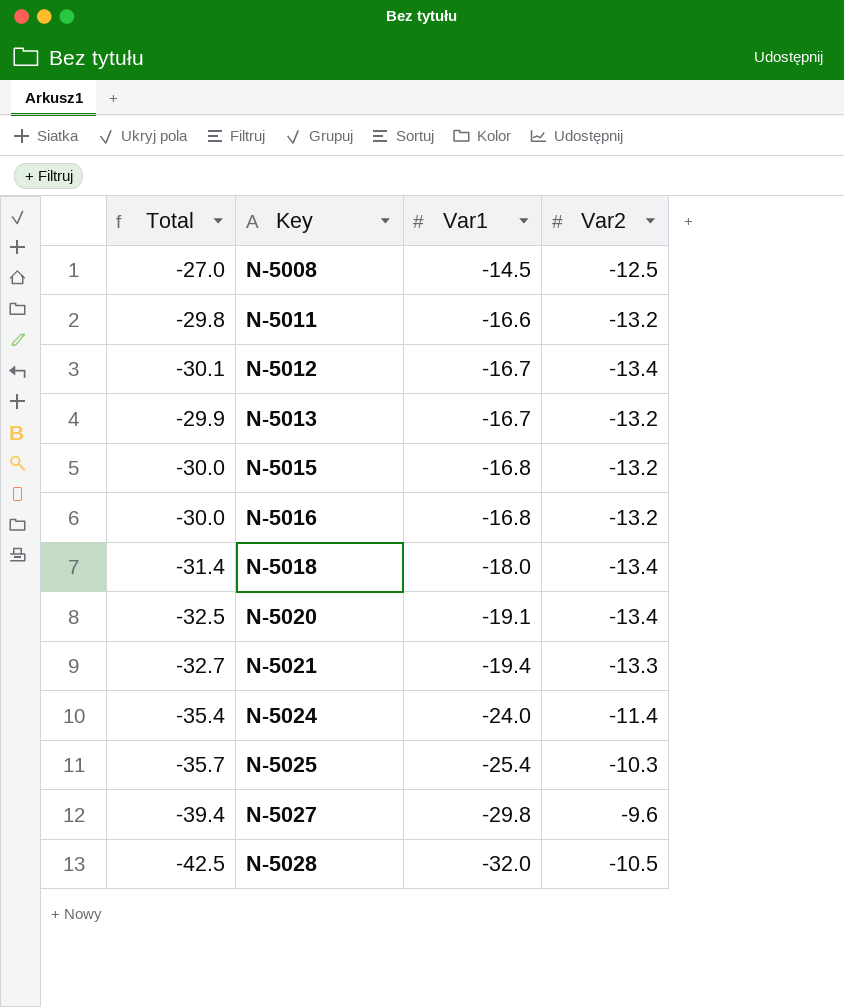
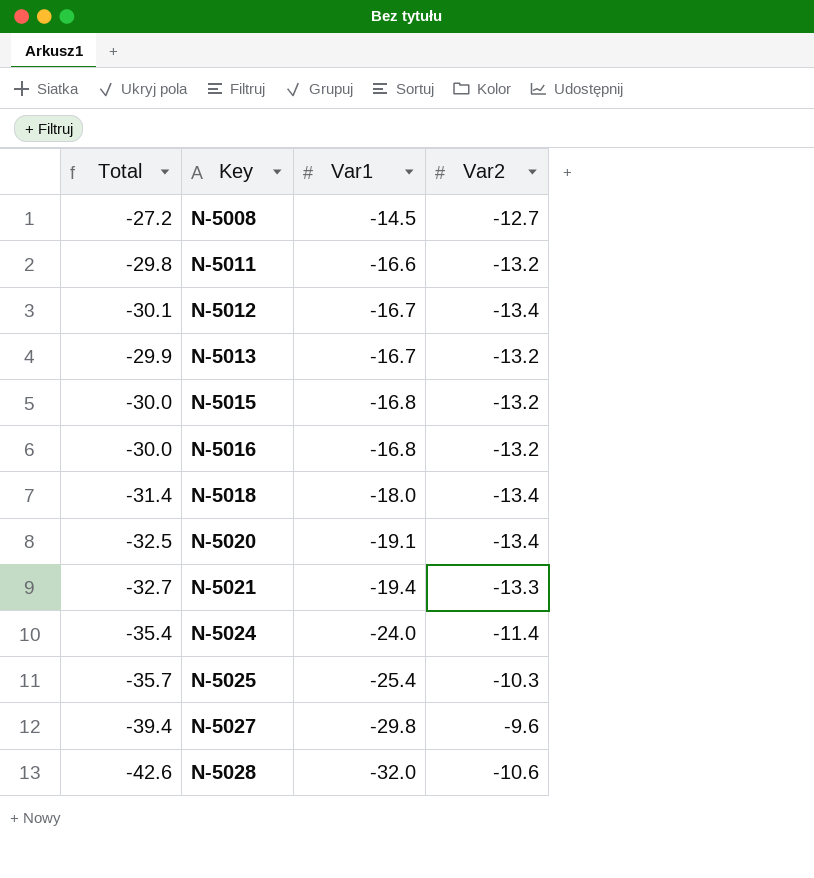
N-5008 | Total: -27.0 -> -27.2
N-5008 | Var2: -12.5 -> -12.7
N-5028 | Total: -42.5 -> -42.6
N-5028 | Var2: -10.5 -> -10.6

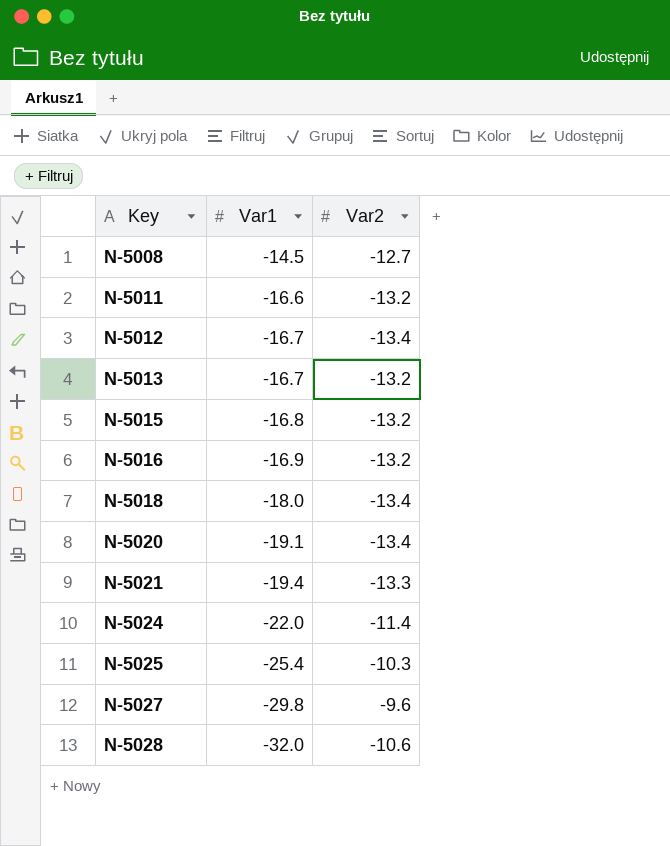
column Total | formula: [Var1] + [Var2] -> none
N-5016 | Var1: -16.8 -> -16.9
N-5024 | Var1: -24.0 -> -22.0

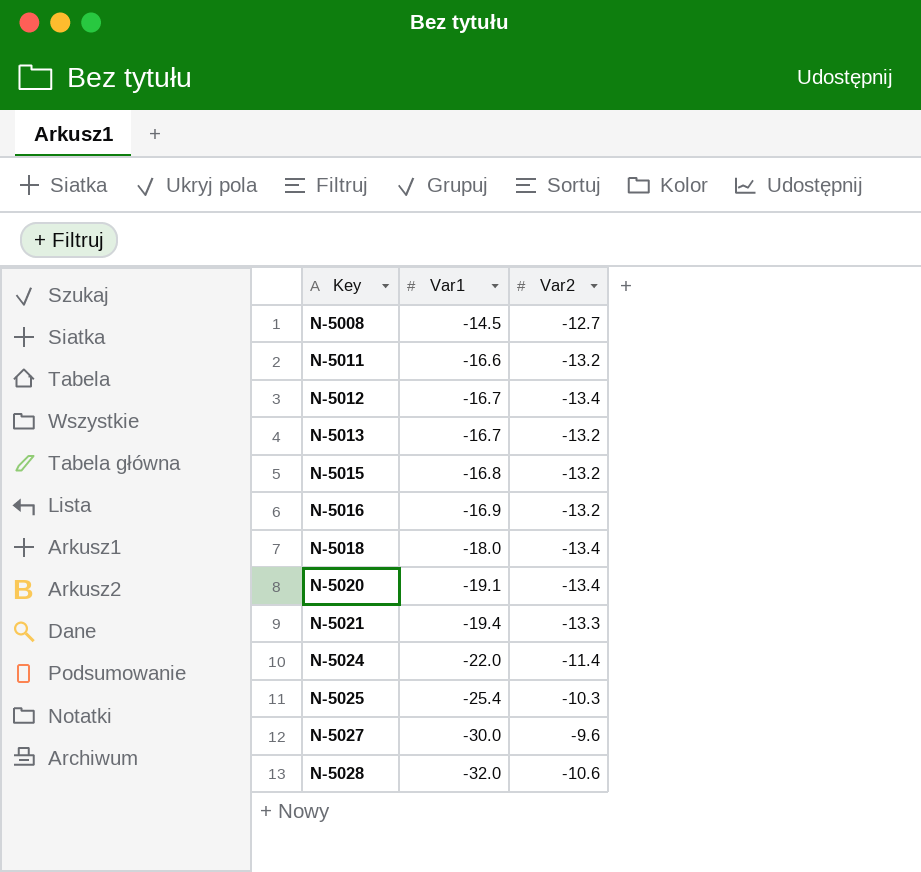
N-5027 | Var1: -29.8 -> -30.0

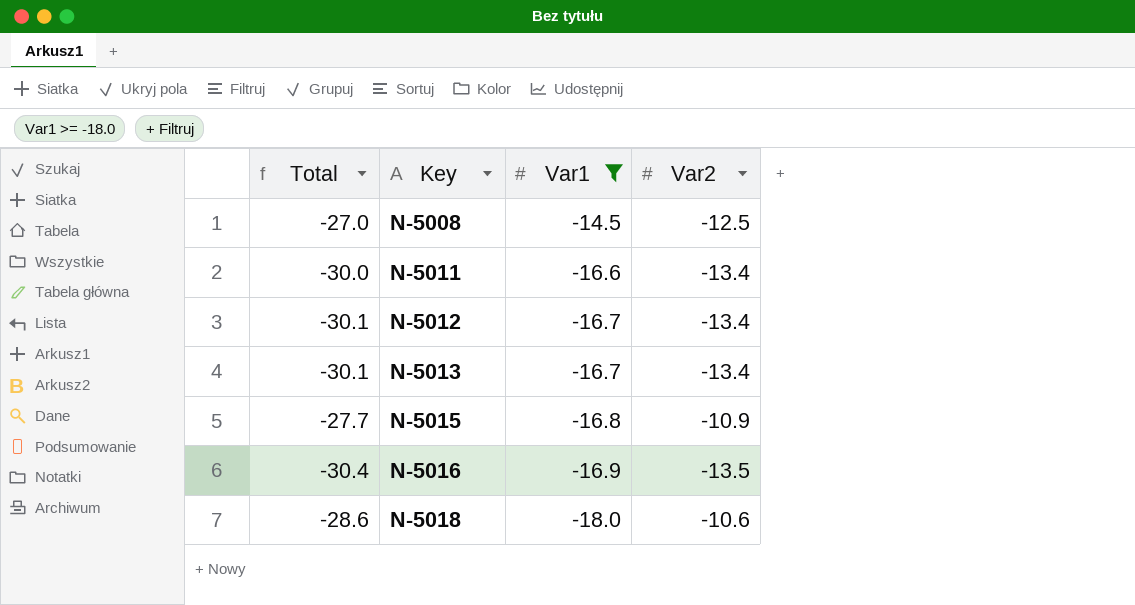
filter: none -> Var1 >= -18.0
column Total | formula: none -> [Var1] + [Var2]
N-5008 | Var2: -12.7 -> -12.5
N-5011 | Var2: -13.2 -> -13.4
N-5013 | Var2: -13.2 -> -13.4
N-5015 | Var2: -13.2 -> -10.9
N-5016 | Var2: -13.2 -> -13.5
N-5018 | Var2: -13.4 -> -10.6

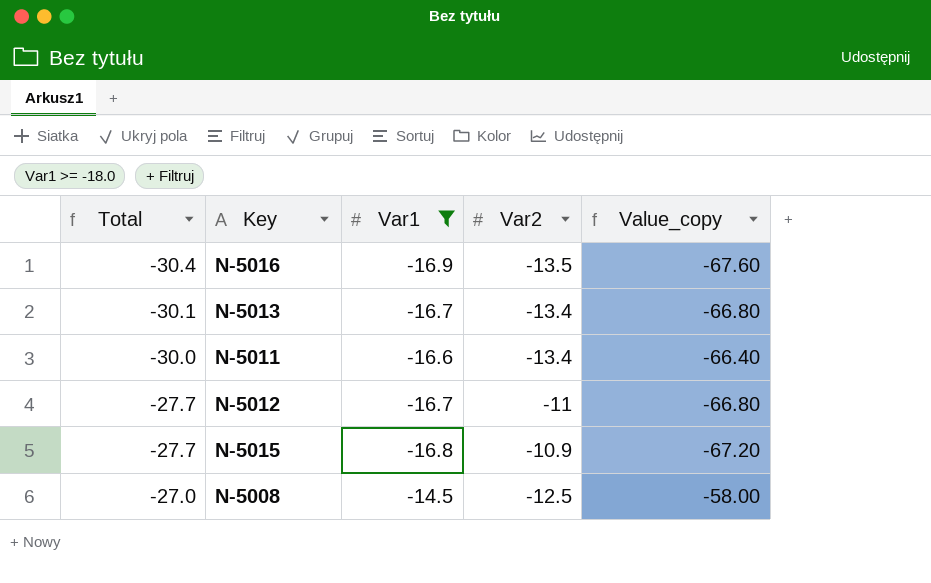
row order: Key ascending -> Total ascending
column Value_copy | formula: none -> [Var1] * 4
row N-5018: -28.6 | -18.0 | -10.6 -> none
N-5012 | Total: -30.1 -> -27.7
N-5012 | Var2: -13.4 -> -11

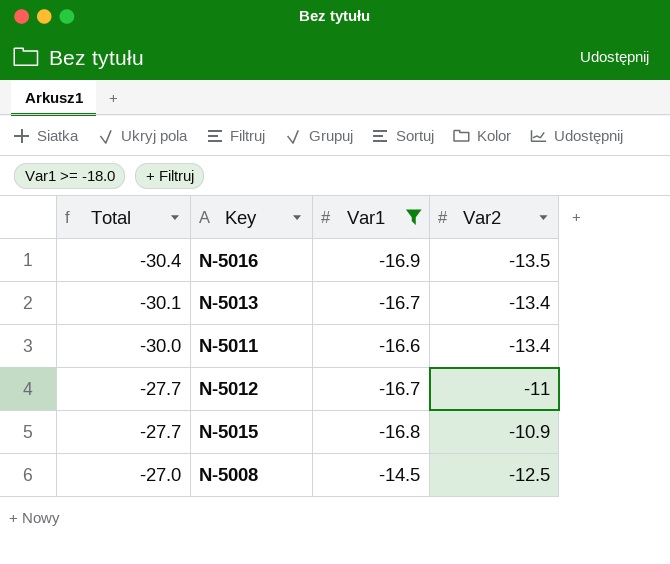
column Value_copy | formula: [Var1] * 4 -> none

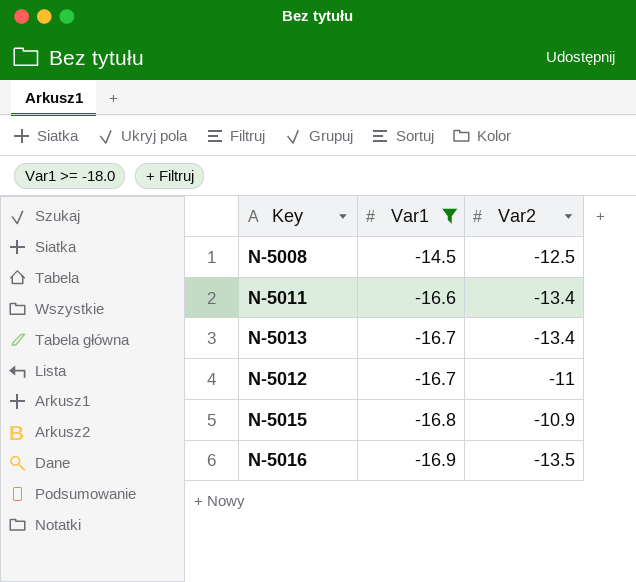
row order: Total ascending -> Var1 descending
column Total | formula: [Var1] + [Var2] -> none

